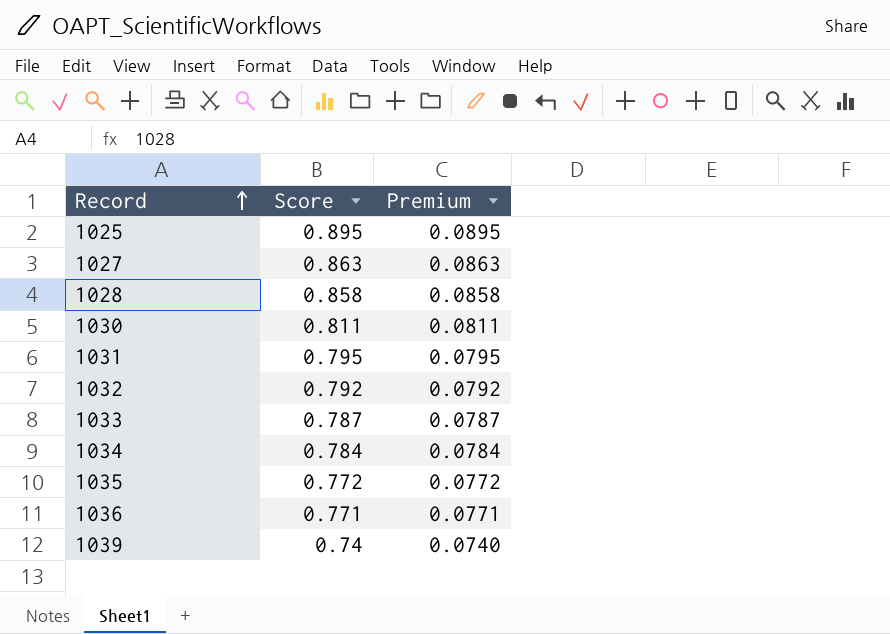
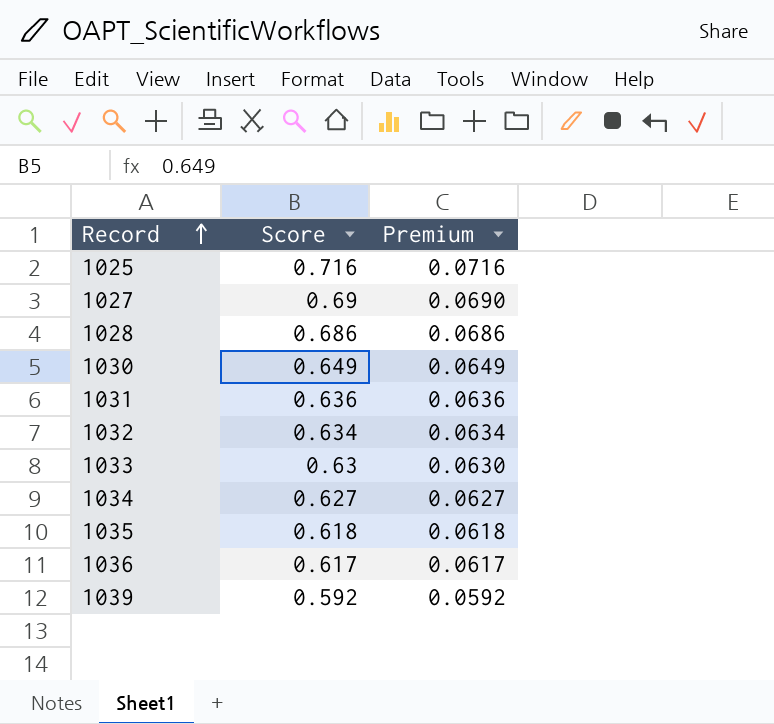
1025 | Score: 0.895 -> 0.716
1025 | Premium: 0.0895 -> 0.0716
1027 | Score: 0.863 -> 0.69
1027 | Premium: 0.0863 -> 0.0690
1028 | Score: 0.858 -> 0.686
1028 | Premium: 0.0858 -> 0.0686
1030 | Score: 0.811 -> 0.649
1030 | Premium: 0.0811 -> 0.0649
1031 | Score: 0.795 -> 0.636
1031 | Premium: 0.0795 -> 0.0636
1032 | Score: 0.792 -> 0.634
1032 | Premium: 0.0792 -> 0.0634
1033 | Score: 0.787 -> 0.63
1033 | Premium: 0.0787 -> 0.0630
1034 | Score: 0.784 -> 0.627
1034 | Premium: 0.0784 -> 0.0627
1035 | Score: 0.772 -> 0.618
1035 | Premium: 0.0772 -> 0.0618
1036 | Score: 0.771 -> 0.617
1036 | Premium: 0.0771 -> 0.0617
1039 | Score: 0.74 -> 0.592
1039 | Premium: 0.0740 -> 0.0592

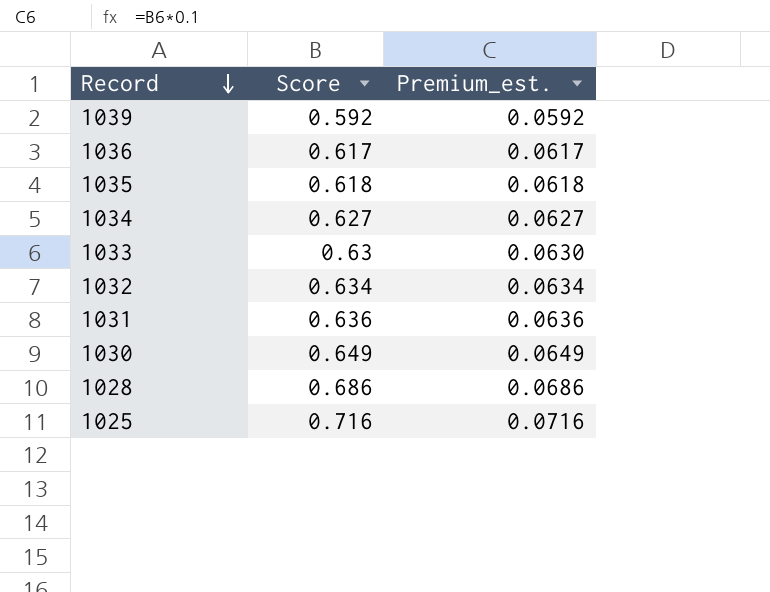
row order: Record ascending -> Record descending
column name: Premium -> Premium_est.
row 1027: 0.69 | 0.0690 -> none

